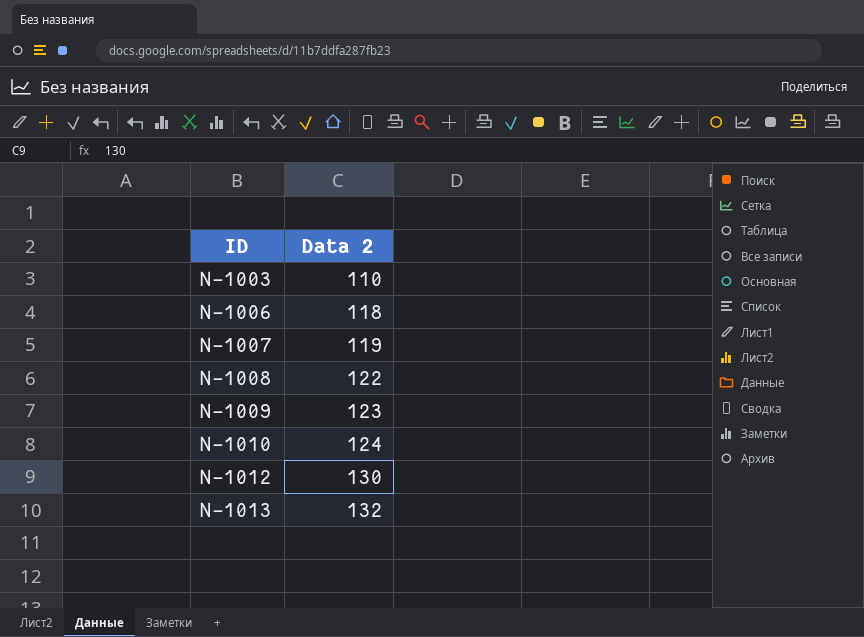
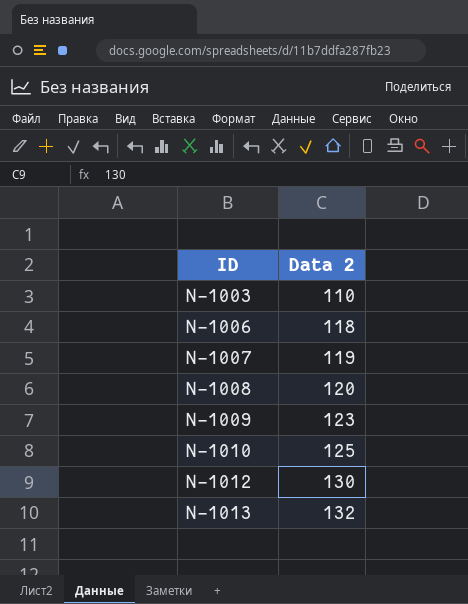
N-1008 | Data 2: 122 -> 120
N-1010 | Data 2: 124 -> 125

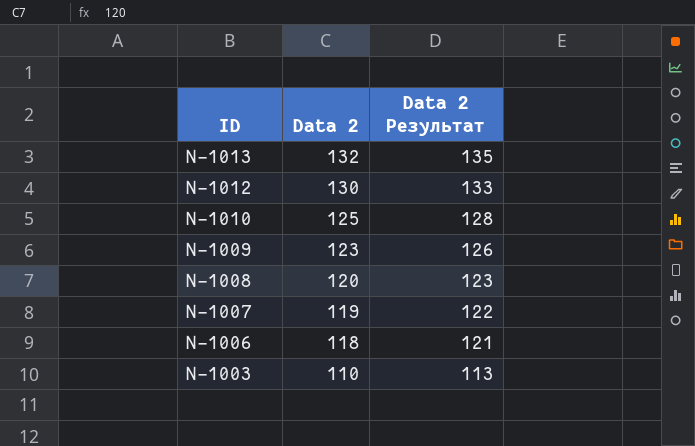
row order: ID ascending -> ID descending
column Data 2 Результат | formula: none -> [Data 2] + 3

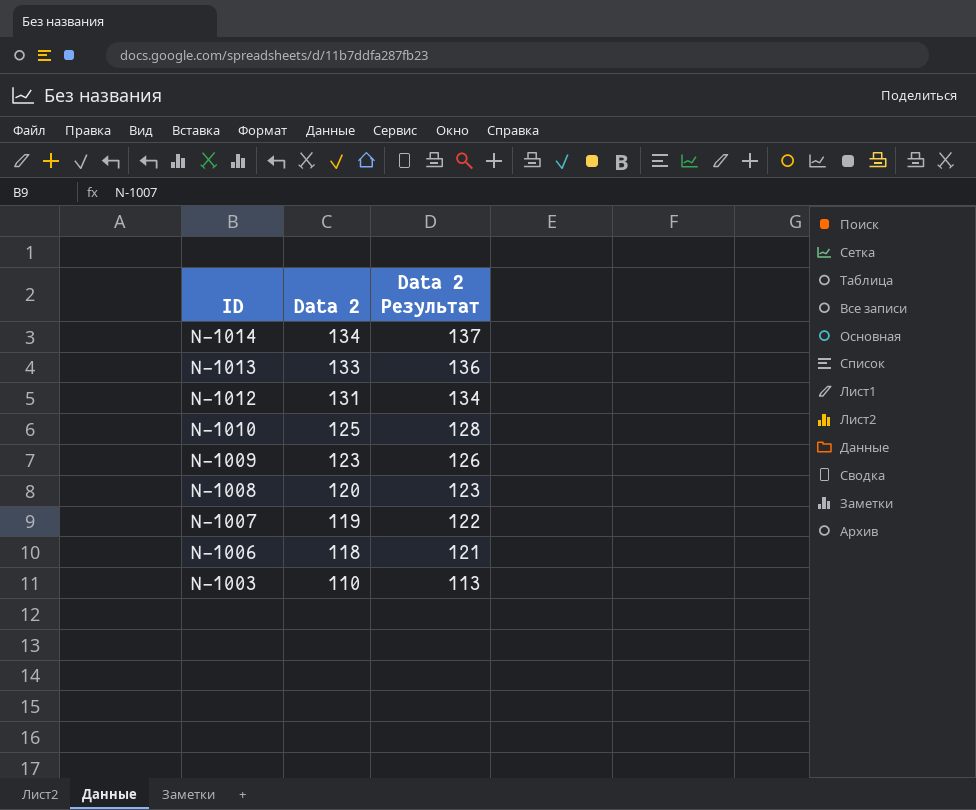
row N-1014: none -> 134 | 137
N-1013 | Data 2: 132 -> 133
N-1013 | Data 2 Результат: 135 -> 136
N-1012 | Data 2: 130 -> 131
N-1012 | Data 2 Результат: 133 -> 134

